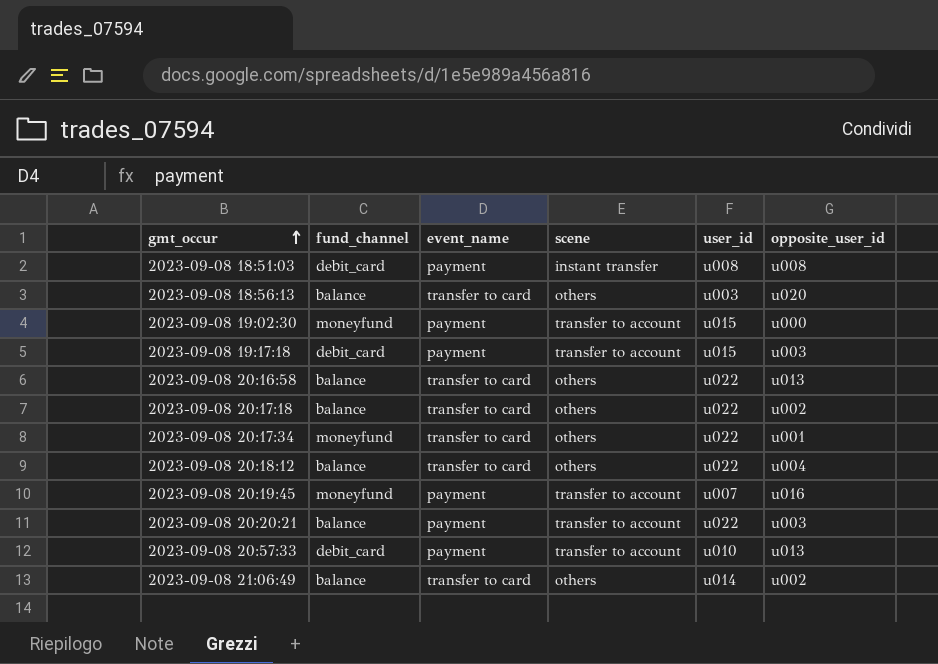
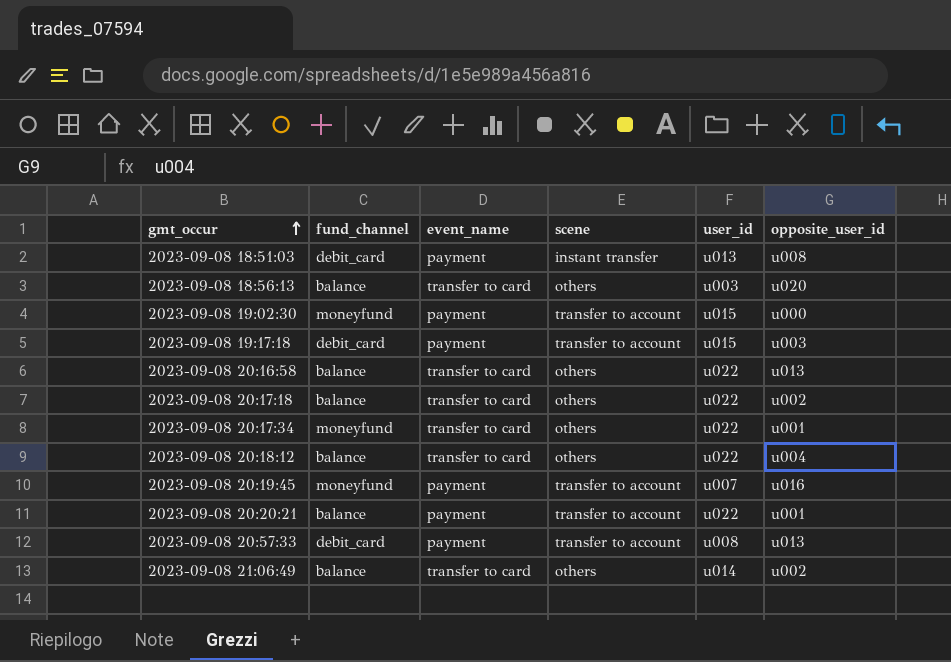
2023-09-08 18:51:03 | user_id: u008 -> u013
2023-09-08 20:20:21 | opposite_user_id: u003 -> u001
2023-09-08 20:57:33 | user_id: u010 -> u008

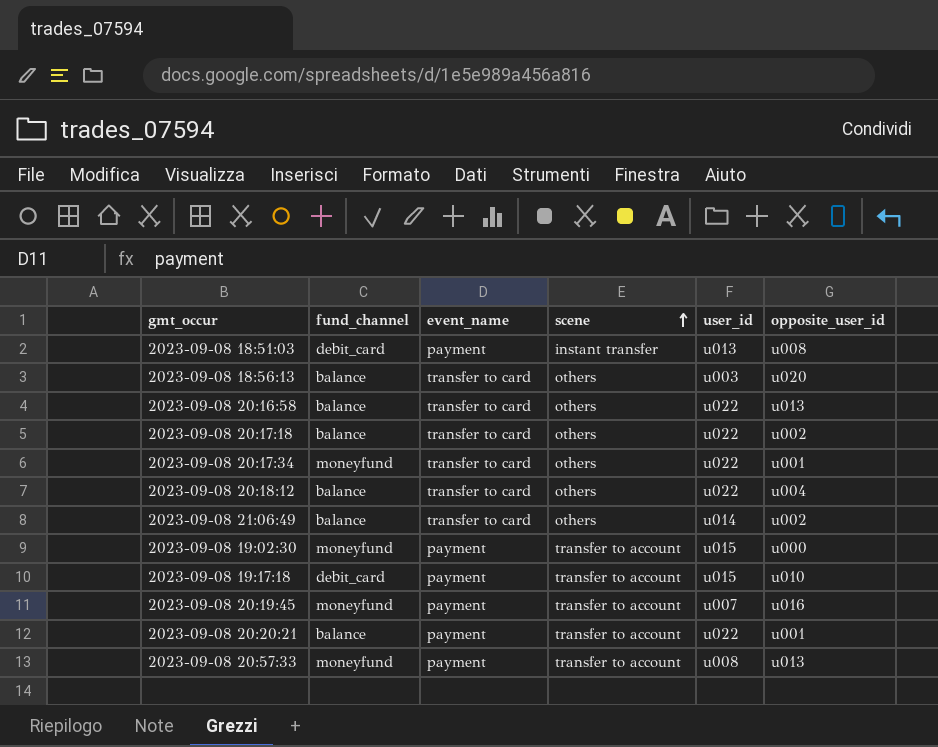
row order: gmt_occur ascending -> scene ascending
2023-09-08 19:17:18 | opposite_user_id: u003 -> u010
2023-09-08 20:57:33 | fund_channel: debit_card -> moneyfund

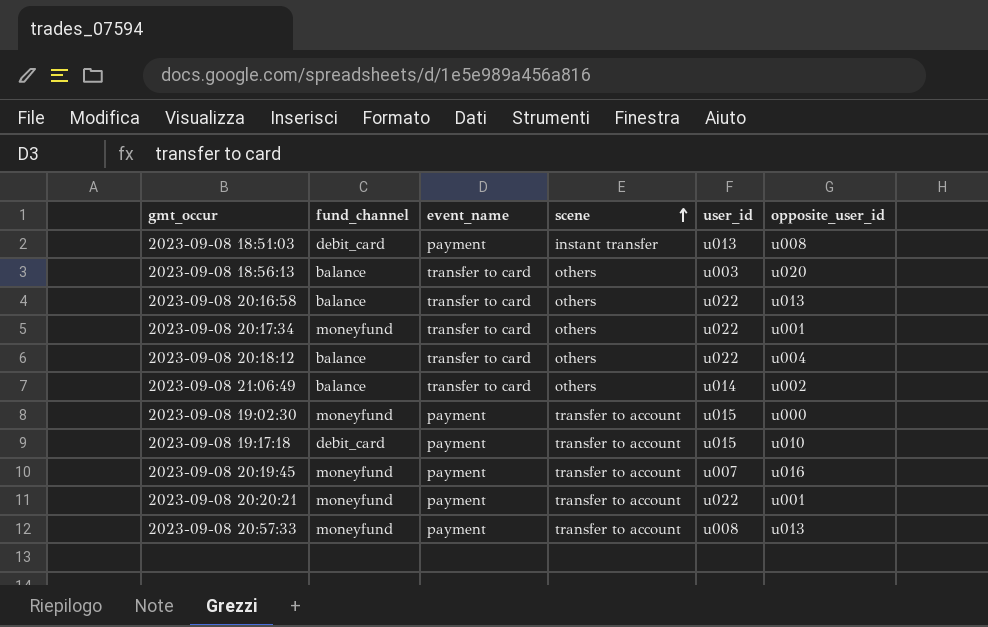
row 2023-09-08 20:17:18: balance | transfer to card | others | u022 | u002 -> none
2023-09-08 20:20:21 | fund_channel: balance -> moneyfund

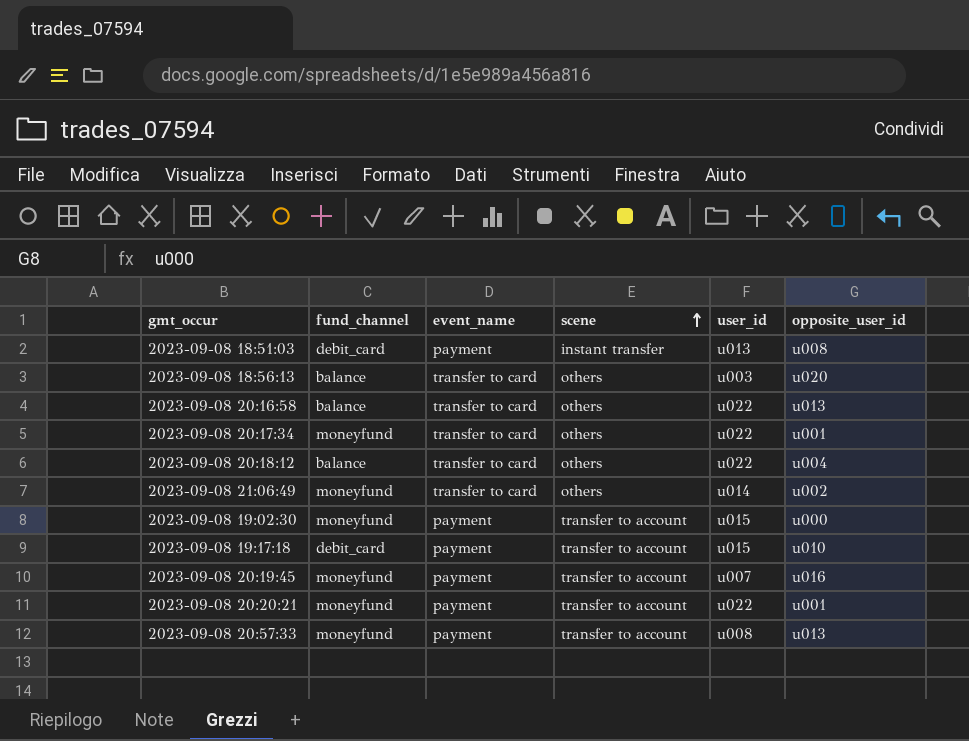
2023-09-08 21:06:49 | fund_channel: balance -> moneyfund

